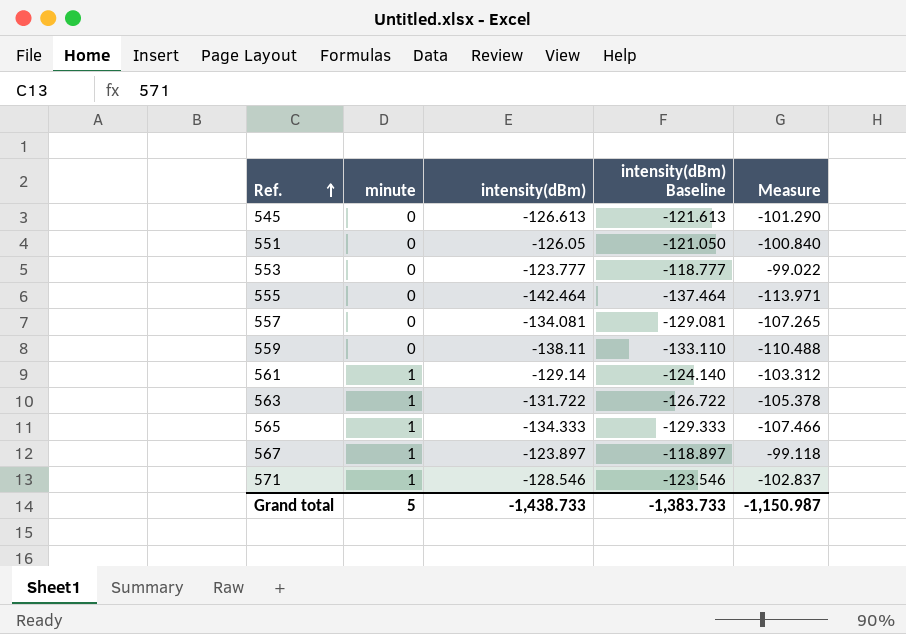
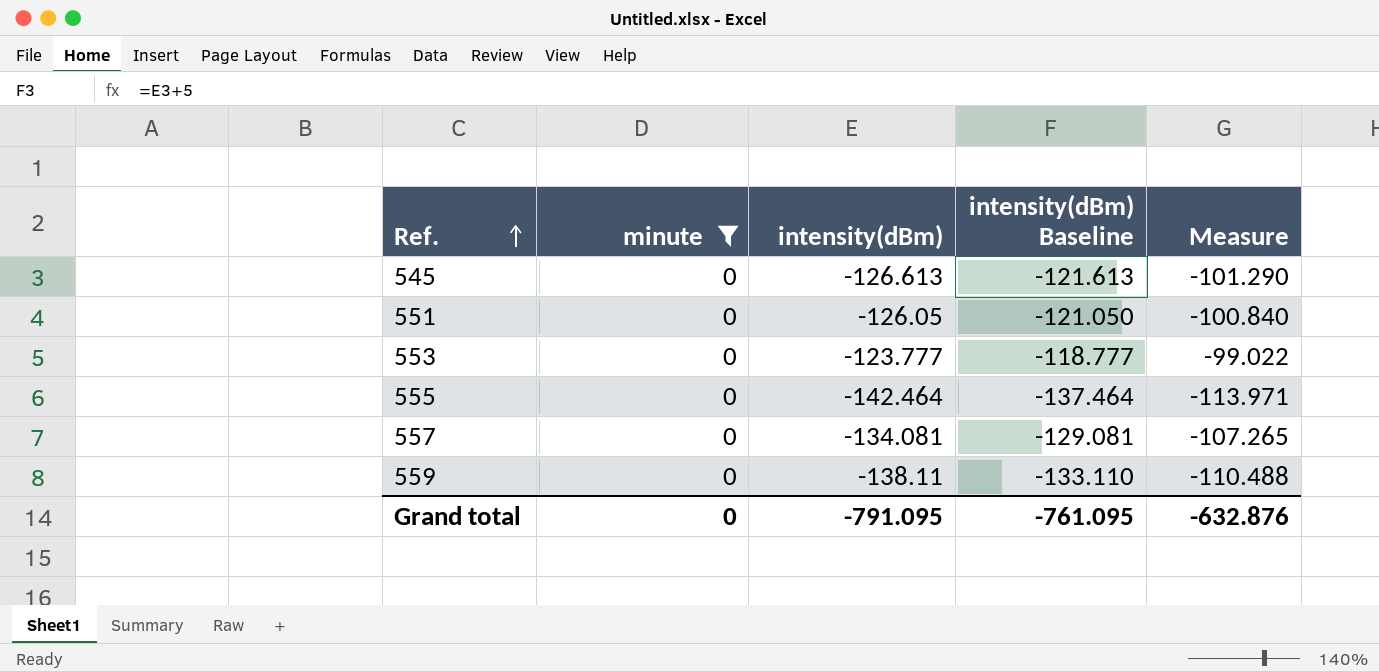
filter: none -> minute = 0
Grand total | minute: 5 -> 0
Grand total | intensity(dBm): -1,438.733 -> -791.095
Grand total | intensity(dBm) Baseline: -1,383.733 -> -761.095
Grand total | Measure: -1,150.987 -> -632.876

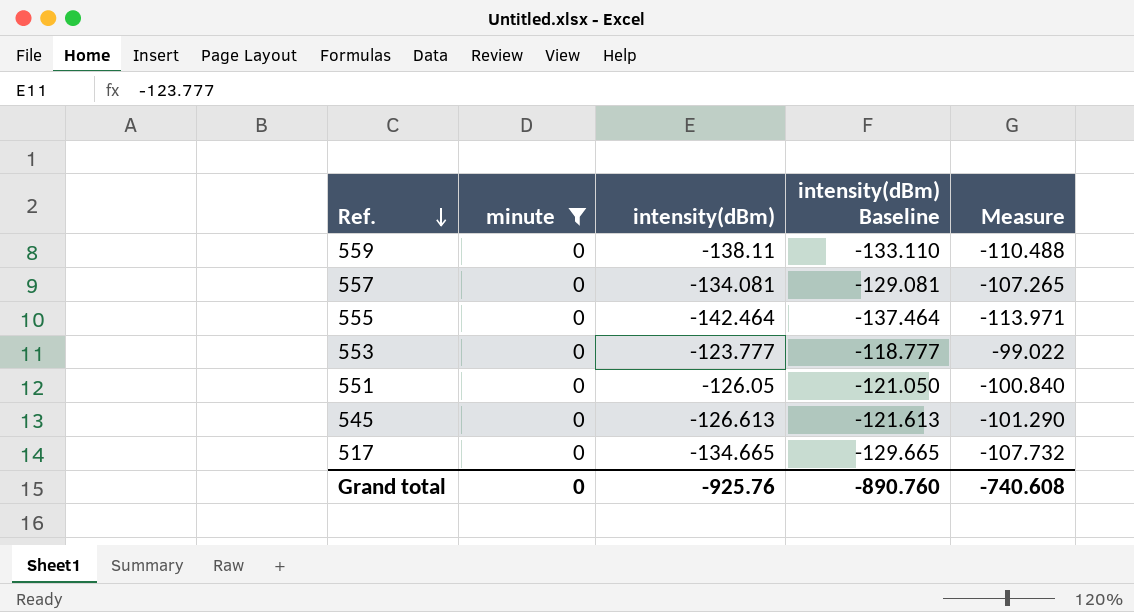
row order: Ref. ascending -> Ref. descending
row 517: none -> 0 | -134.665 | -129.665 | -107.732
Grand total | intensity(dBm): -791.095 -> -925.76
Grand total | intensity(dBm) Baseline: -761.095 -> -890.760
Grand total | Measure: -632.876 -> -740.608

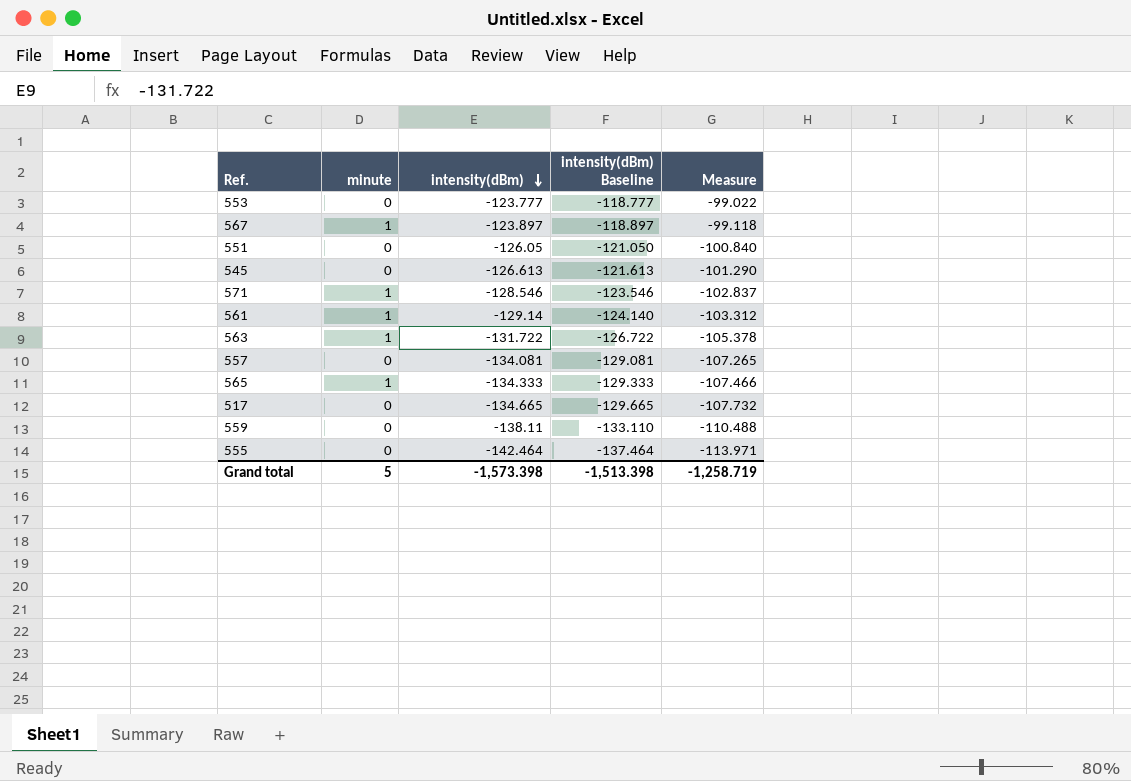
filter: minute = 0 -> none
row order: Ref. descending -> intensity(dBm) descending
Grand total | minute: 0 -> 5
Grand total | intensity(dBm): -925.76 -> -1,573.398
Grand total | intensity(dBm) Baseline: -890.760 -> -1,513.398
Grand total | Measure: -740.608 -> -1,258.719

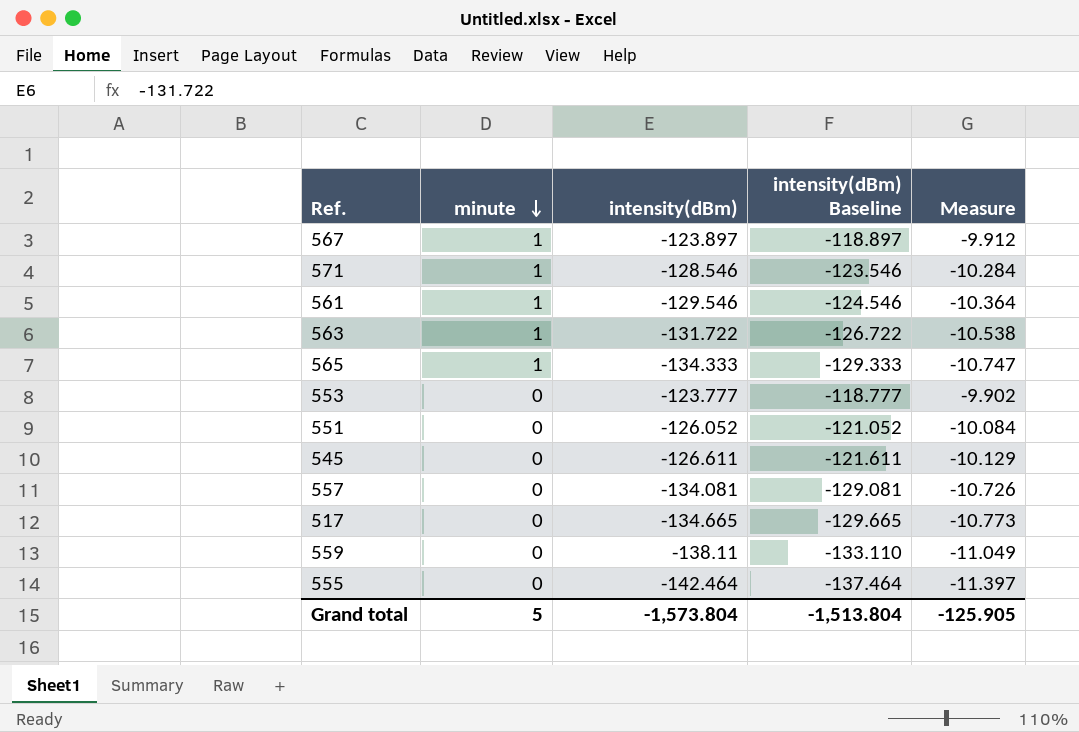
row order: intensity(dBm) descending -> minute descending
column Measure | formula: [intensity(dBm)] * 0.8 -> [intensity(dBm)] * 0.08
561 | intensity(dBm): -129.14 -> -129.546
561 | intensity(dBm) Baseline: -124.140 -> -124.546
551 | intensity(dBm): -126.05 -> -126.052
551 | intensity(dBm) Baseline: -121.050 -> -121.052
545 | intensity(dBm): -126.613 -> -126.611
545 | intensity(dBm) Baseline: -121.613 -> -121.611
Grand total | intensity(dBm): -1,573.398 -> -1,573.804
Grand total | intensity(dBm) Baseline: -1,513.398 -> -1,513.804
Grand total | Measure: -1,258.719 -> -125.905

